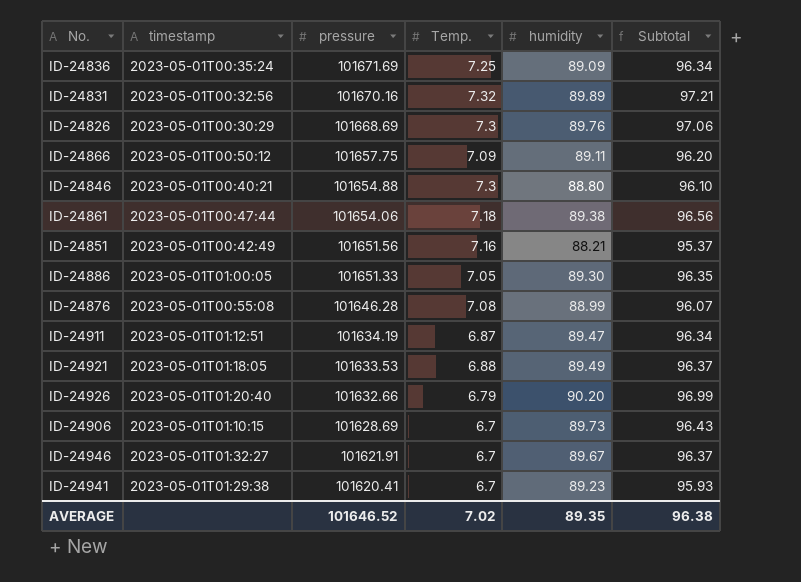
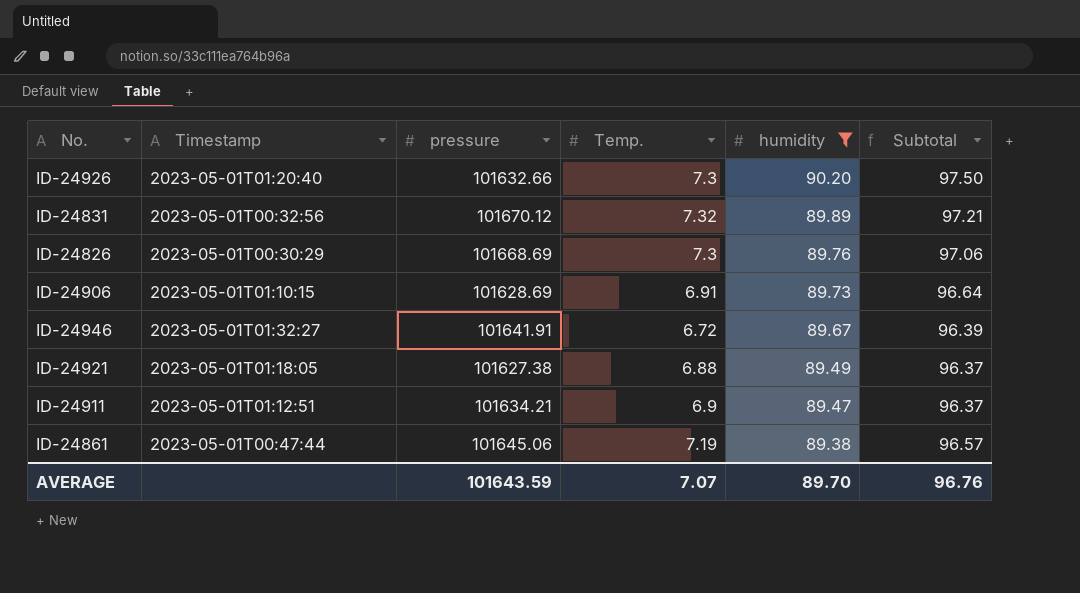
filter: none -> humidity >= 89.38
row order: pressure descending -> humidity descending
column name: timestamp -> Timestamp
ID-24926 | Temp.: 6.79 -> 7.3
ID-24926 | Subtotal: 96.99 -> 97.50
ID-24831 | pressure: 101670.16 -> 101670.12
ID-24906 | Temp.: 6.7 -> 6.91
ID-24906 | Subtotal: 96.43 -> 96.64
ID-24946 | pressure: 101621.91 -> 101641.91
ID-24946 | Temp.: 6.7 -> 6.72
ID-24946 | Subtotal: 96.37 -> 96.39
ID-24921 | pressure: 101633.53 -> 101627.38
ID-24911 | pressure: 101634.19 -> 101634.21
ID-24911 | Temp.: 6.87 -> 6.9
ID-24911 | Subtotal: 96.34 -> 96.37
ID-24861 | pressure: 101654.06 -> 101645.06
ID-24861 | Temp.: 7.18 -> 7.19
ID-24861 | Subtotal: 96.56 -> 96.57
AVERAGE | pressure: 101646.52 -> 101643.59
AVERAGE | Temp.: 7.02 -> 7.07
AVERAGE | humidity: 89.35 -> 89.70
AVERAGE | Subtotal: 96.38 -> 96.76

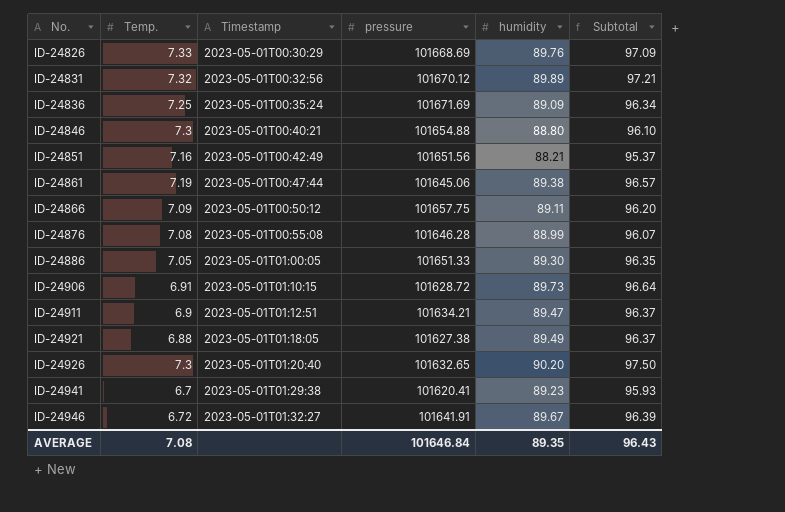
filter: humidity >= 89.38 -> none
row order: humidity descending -> No. ascending
column Temp. | position: 4 -> 2
ID-24826 | Temp.: 7.3 -> 7.33
ID-24826 | Subtotal: 97.06 -> 97.09
ID-24906 | pressure: 101628.69 -> 101628.72
ID-24926 | pressure: 101632.66 -> 101632.65
AVERAGE | Temp.: 7.07 -> 7.08
AVERAGE | pressure: 101643.59 -> 101646.84
AVERAGE | humidity: 89.70 -> 89.35
AVERAGE | Subtotal: 96.76 -> 96.43

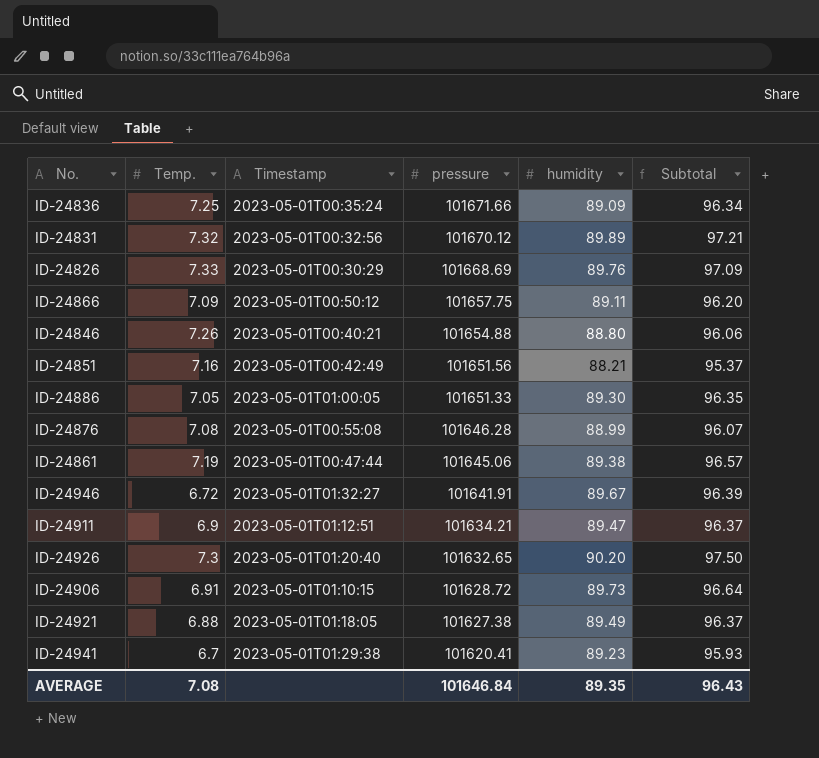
row order: No. ascending -> pressure descending
ID-24836 | pressure: 101671.69 -> 101671.66
ID-24846 | Temp.: 7.3 -> 7.26
ID-24846 | Subtotal: 96.10 -> 96.06

